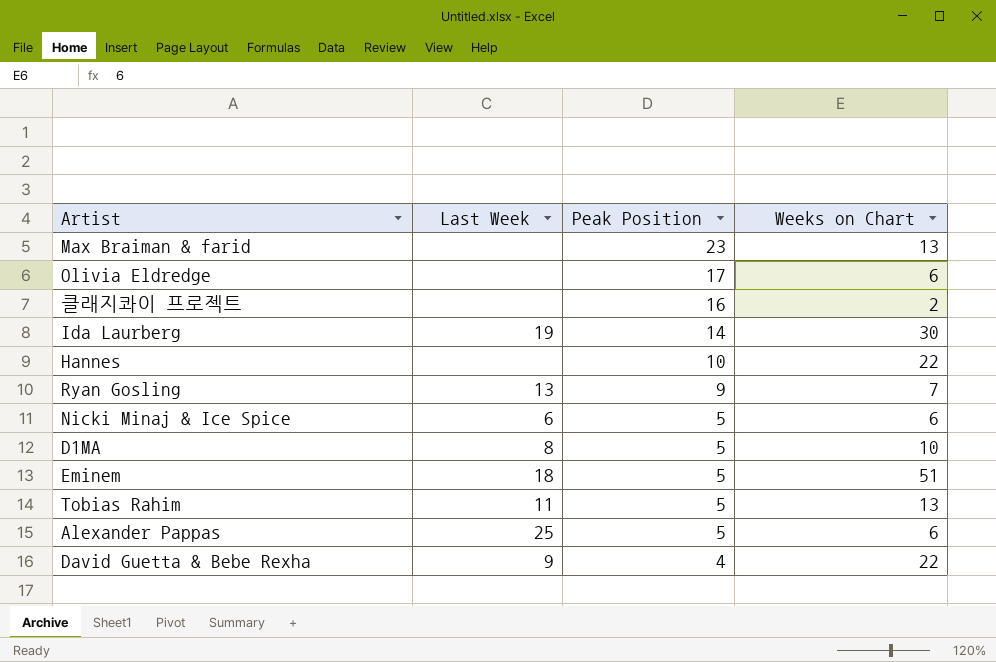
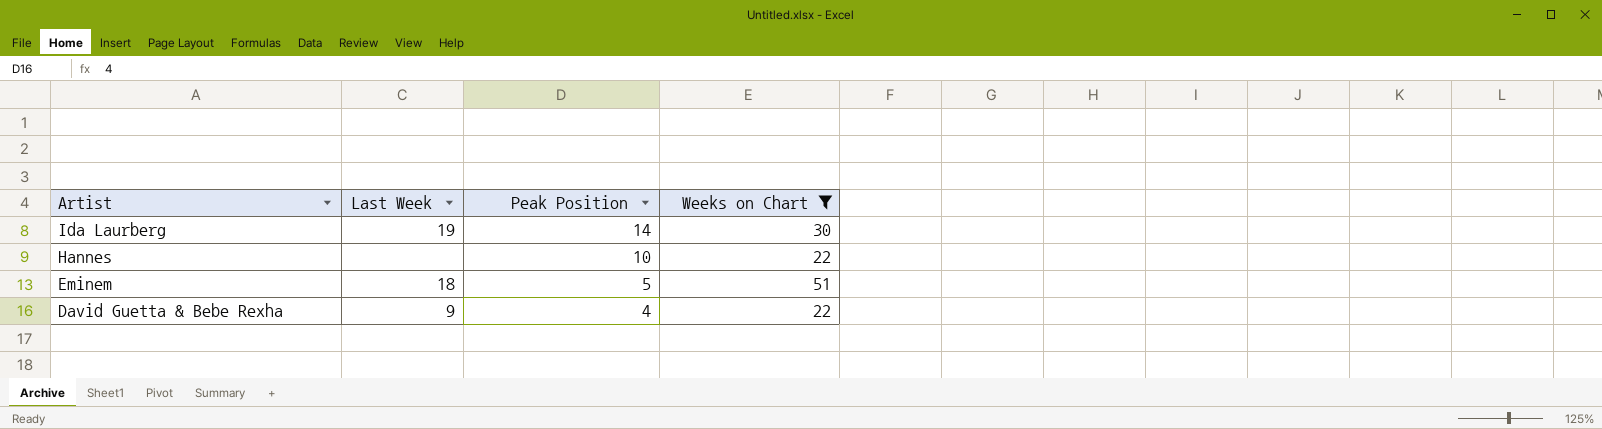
filter: none -> Weeks on Chart >= 22

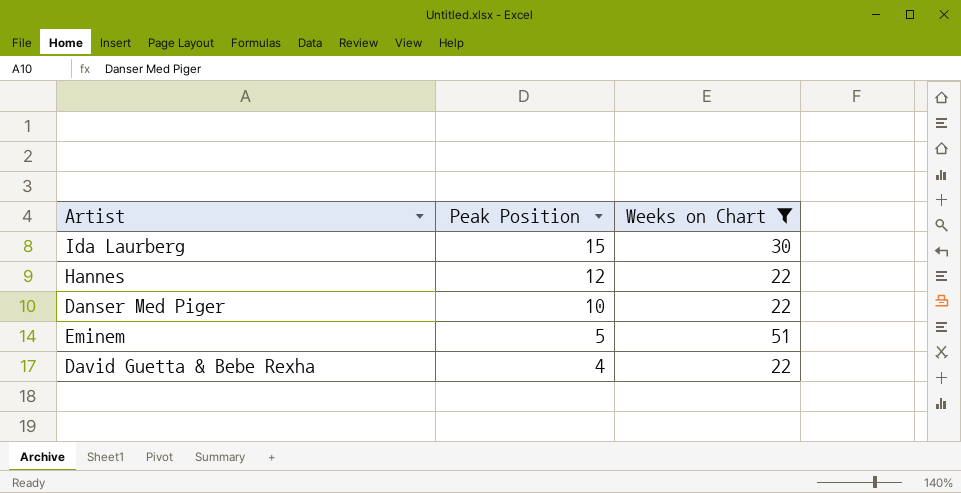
column Last Week | position: 2 -> none
Ida Laurberg | Peak Position: 14 -> 15
Hannes | Peak Position: 10 -> 12
row Danser Med Piger: none -> 10 | 22

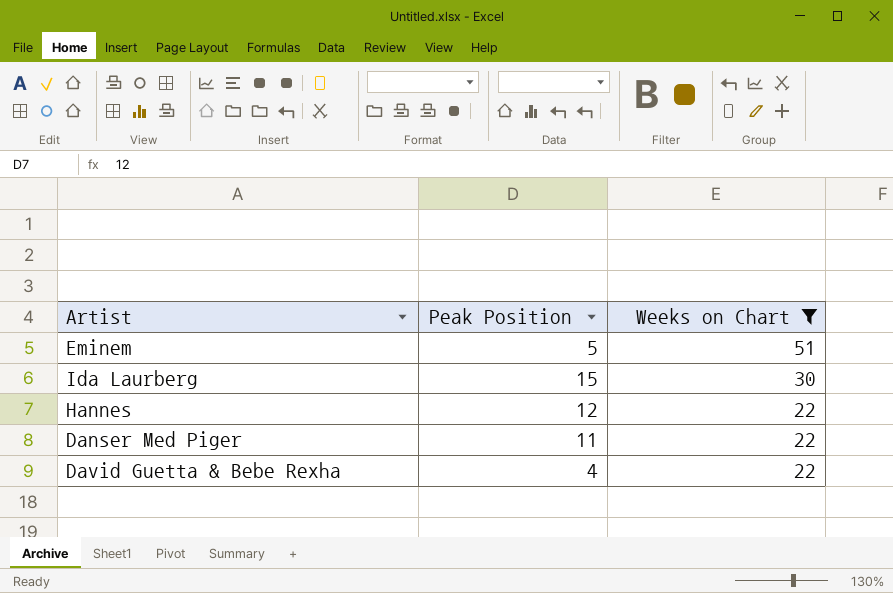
row order: Peak Position descending -> Weeks on Chart descending
Danser Med Piger | Peak Position: 10 -> 11

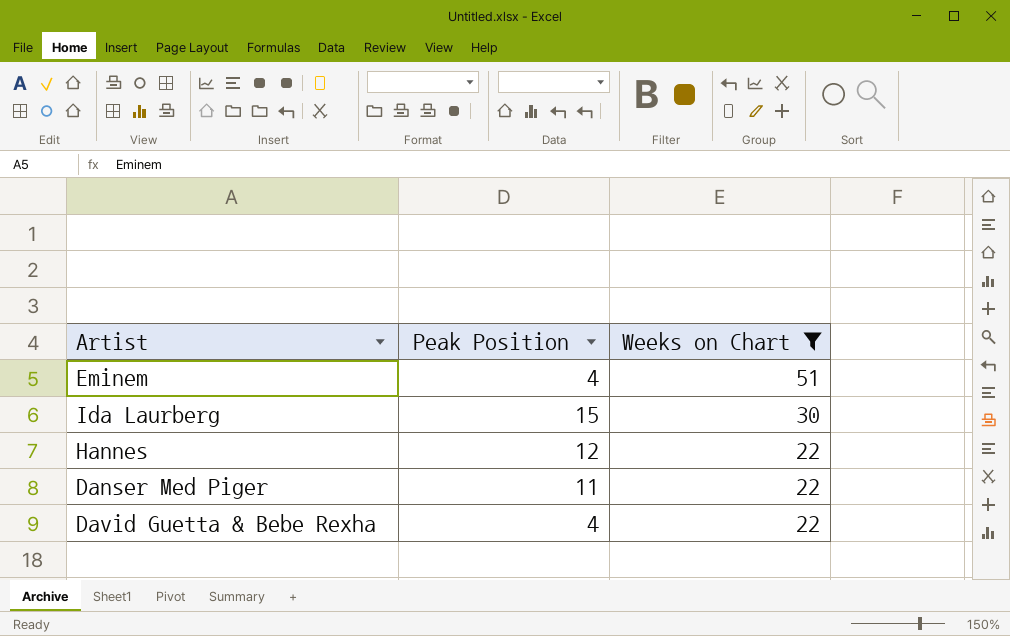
Eminem | Peak Position: 5 -> 4

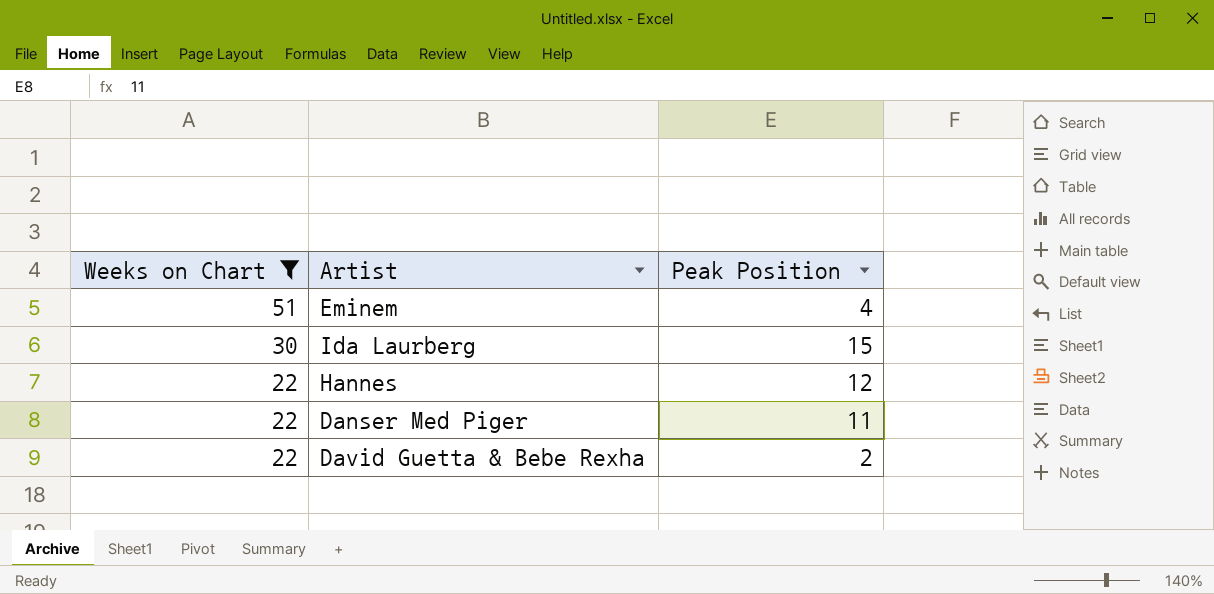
column Weeks on Chart | position: 3 -> 1
David Guetta & Bebe Rexha | Peak Position: 4 -> 2

